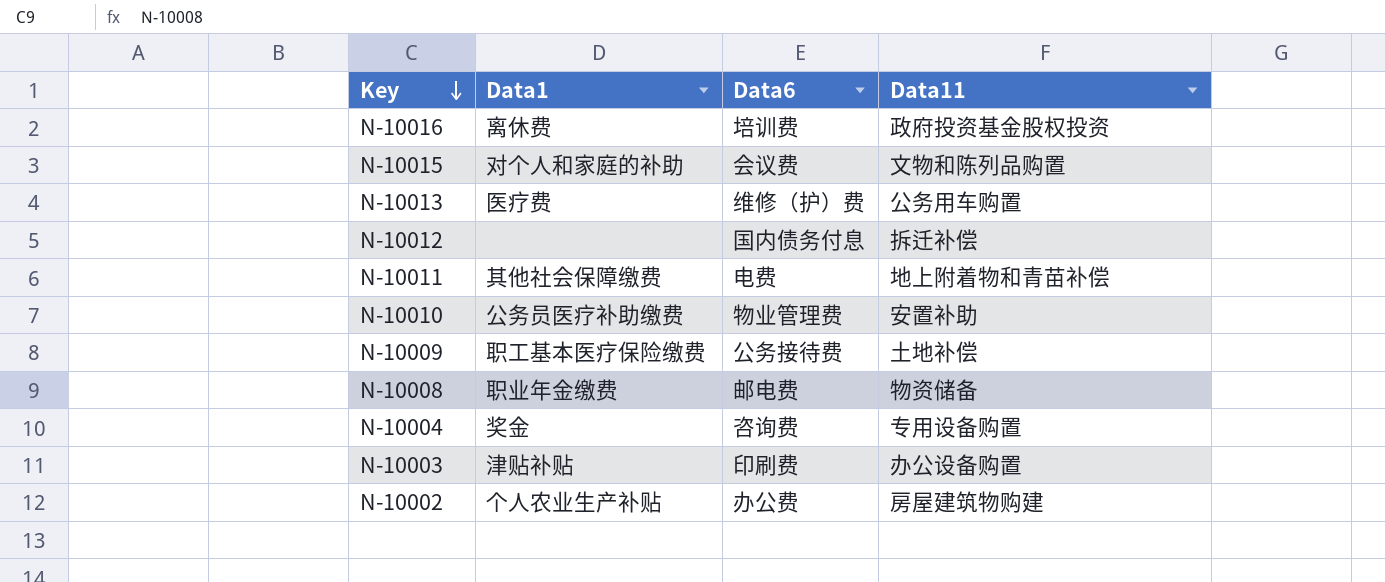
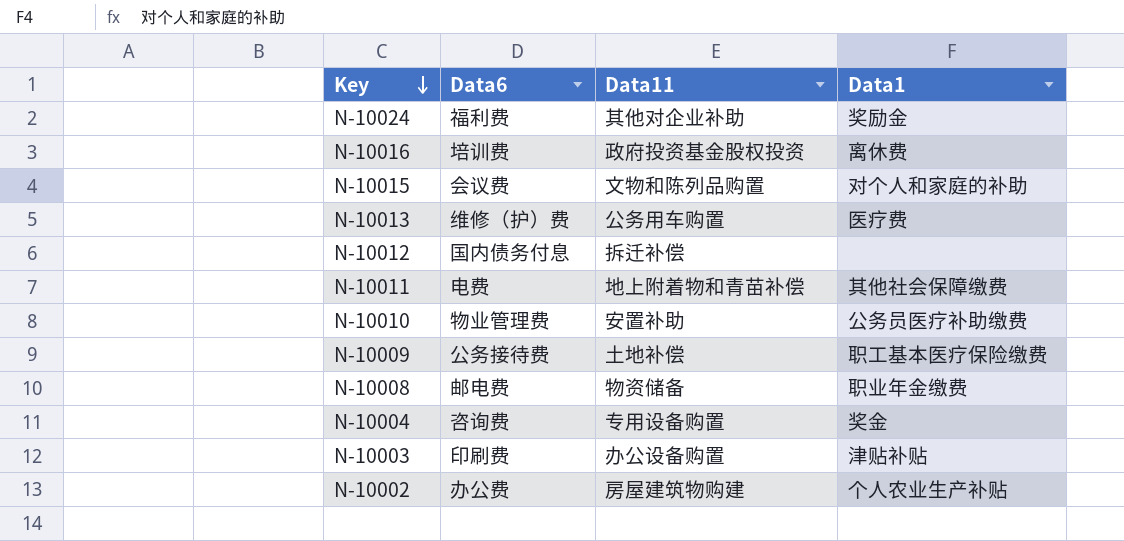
column Data1 | position: 2 -> 4
row N-10024: none -> 福利费 | 其他对企业补助 | 奖励金

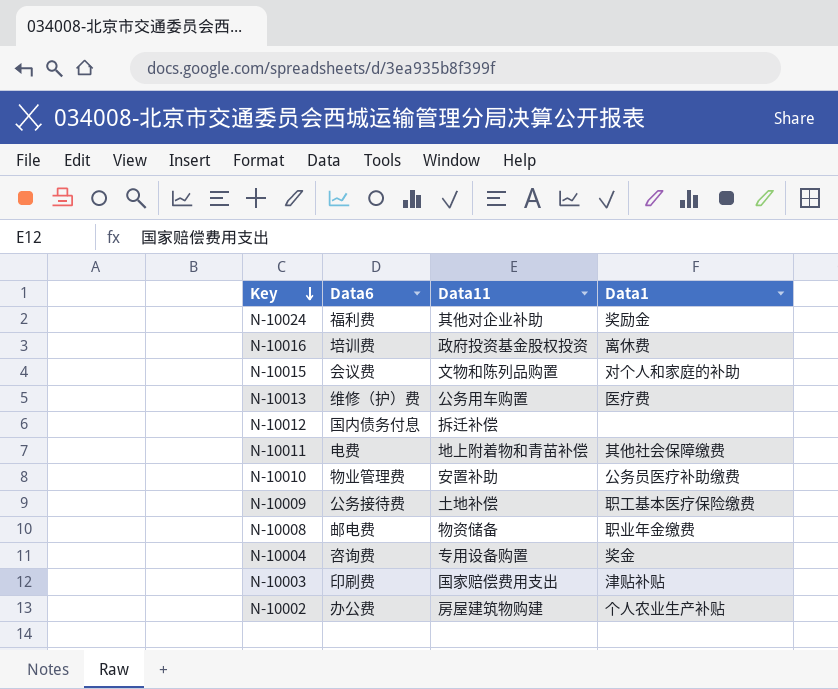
N-10003 | Data11: 办公设备购置 -> 国家赔偿费用支出

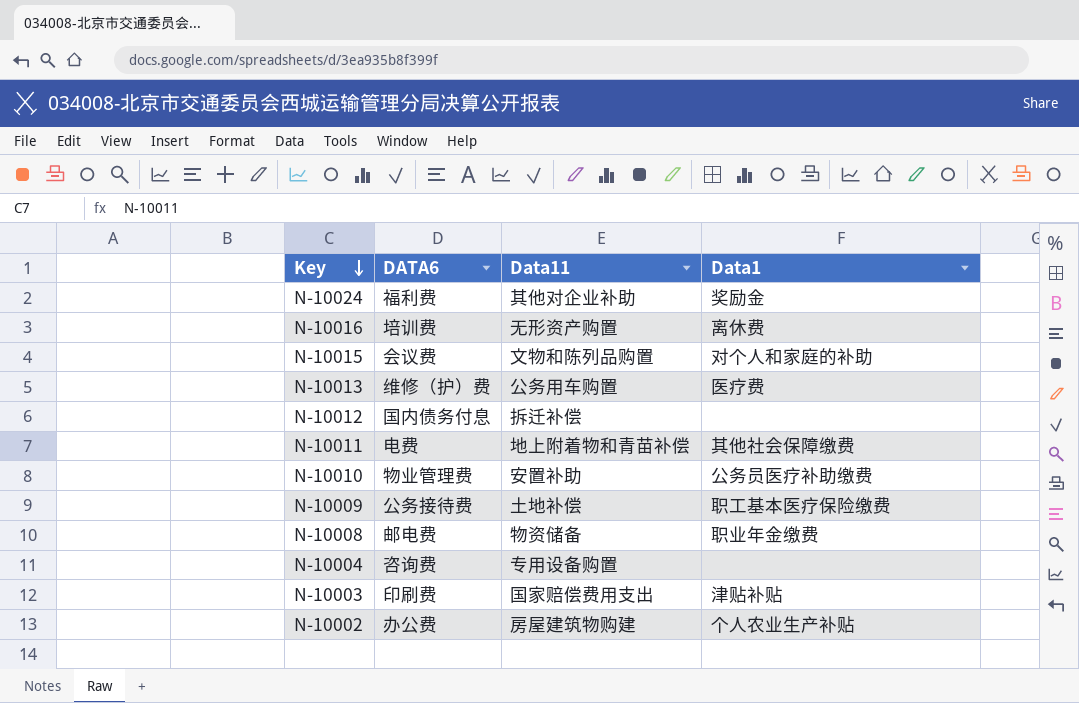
column name: Data6 -> DATA6
N-10016 | Data11: 政府投资基金股权投资 -> 无形资产购置
N-10004 | Data1: 奖金 -> none

